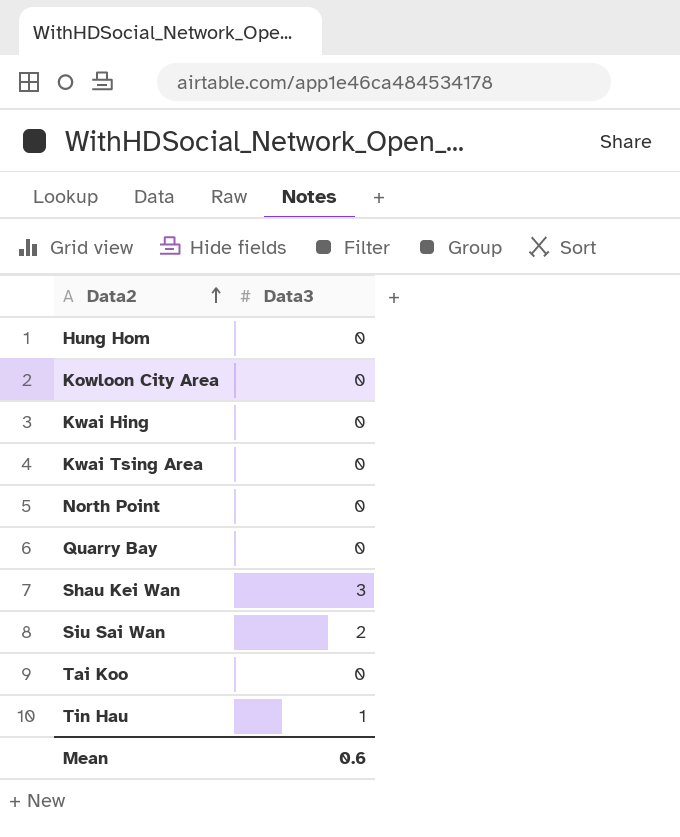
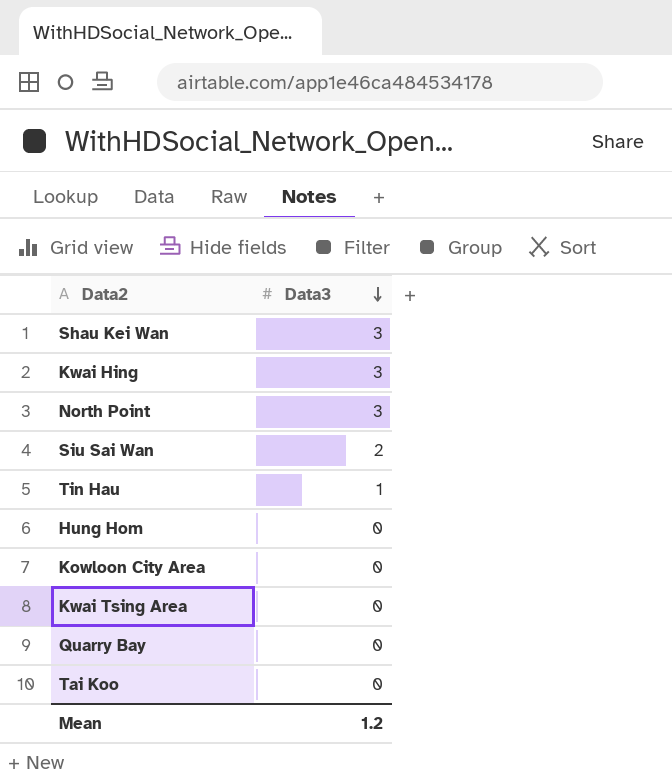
row order: Data2 ascending -> Data3 descending
Kwai Hing | Data3: 0 -> 3
North Point | Data3: 0 -> 3
Mean | Data3: 0.6 -> 1.2

